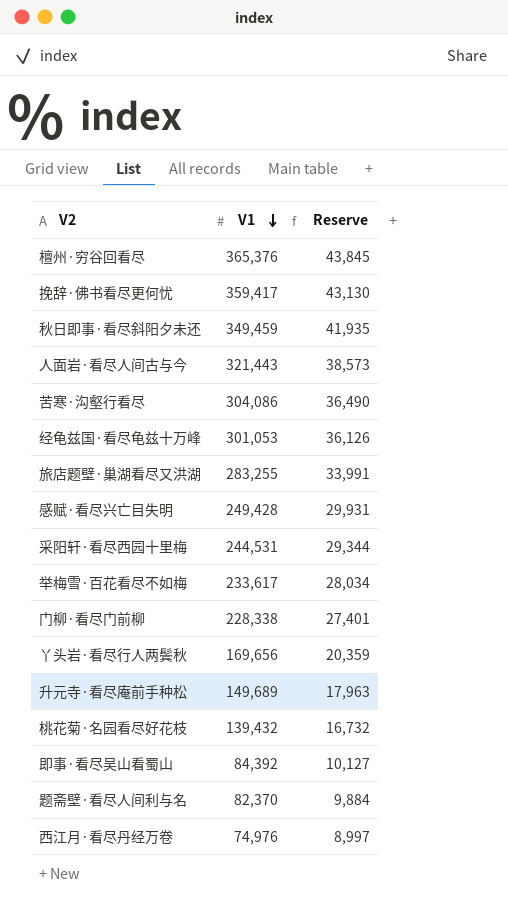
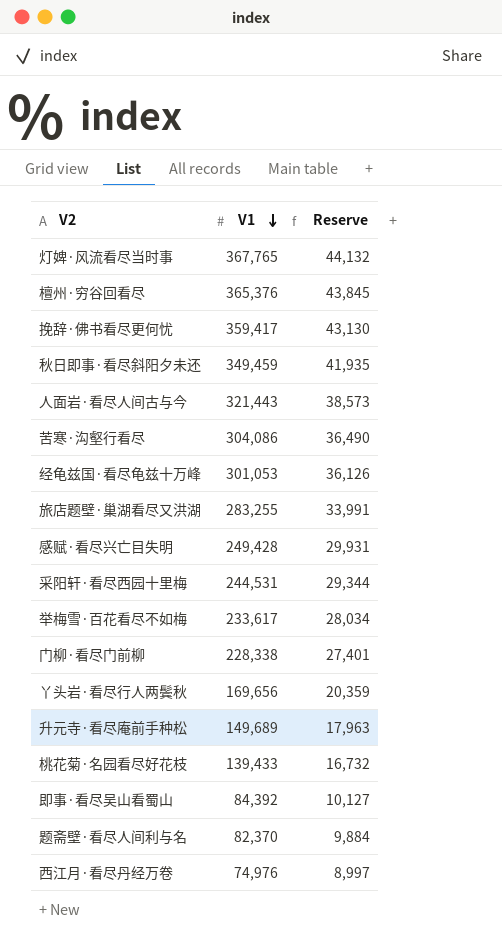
row 灯婢·风流看尽当时事: none -> 367,765 | 44,132
桃花菊·名园看尽好花枝 | V1: 139,432 -> 139,433

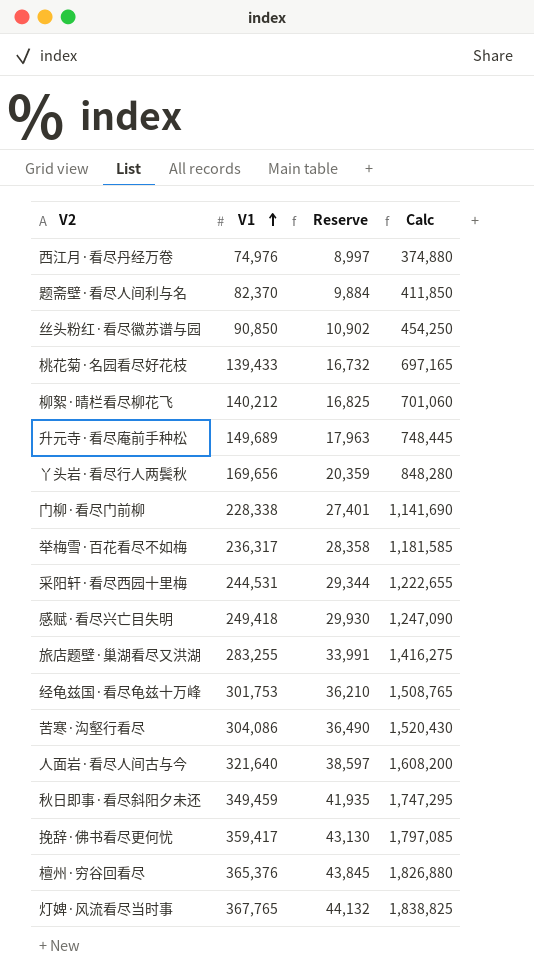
row order: V1 descending -> V1 ascending
column Calc | formula: none -> [V1] * 5
row 即事·看尽吴山看蜀山: 84,392 | 10,127 -> none
row 丝头粉红·看尽徽苏谱与园: none -> 90,850 | 10,902 | 454,250
row 柳絮·晴栏看尽柳花飞: none -> 140,212 | 16,825 | 701,060
举梅雪·百花看尽不如梅 | V1: 233,617 -> 236,317
举梅雪·百花看尽不如梅 | Reserve: 28,034 -> 28,358
感赋·看尽兴亡目失明 | V1: 249,428 -> 249,418
感赋·看尽兴亡目失明 | Reserve: 29,931 -> 29,930
经龟兹国·看尽龟兹十万峰 | V1: 301,053 -> 301,753
经龟兹国·看尽龟兹十万峰 | Reserve: 36,126 -> 36,210
人面岩·看尽人间古与今 | V1: 321,443 -> 321,640
人面岩·看尽人间古与今 | Reserve: 38,573 -> 38,597

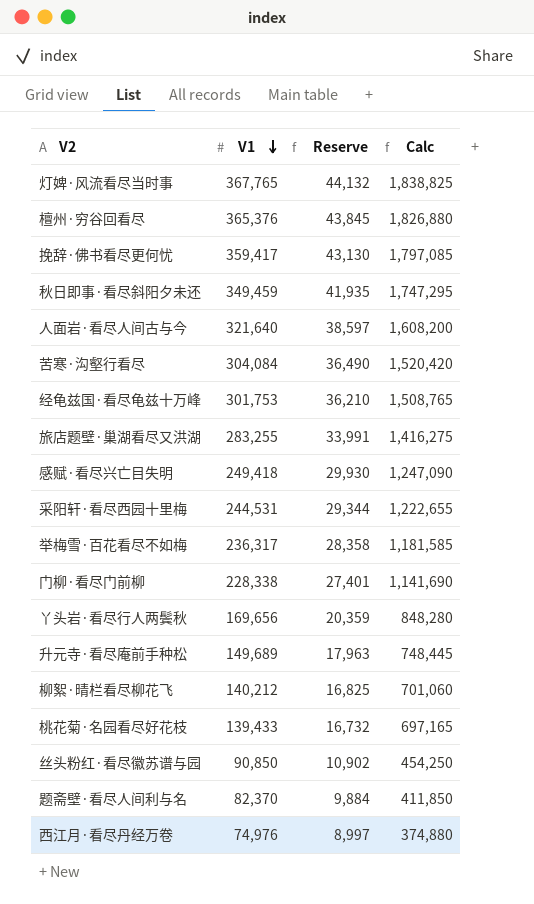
row order: V1 ascending -> V1 descending
苦寒·沟壑行看尽 | V1: 304,086 -> 304,084
苦寒·沟壑行看尽 | Calc: 1,520,430 -> 1,520,420

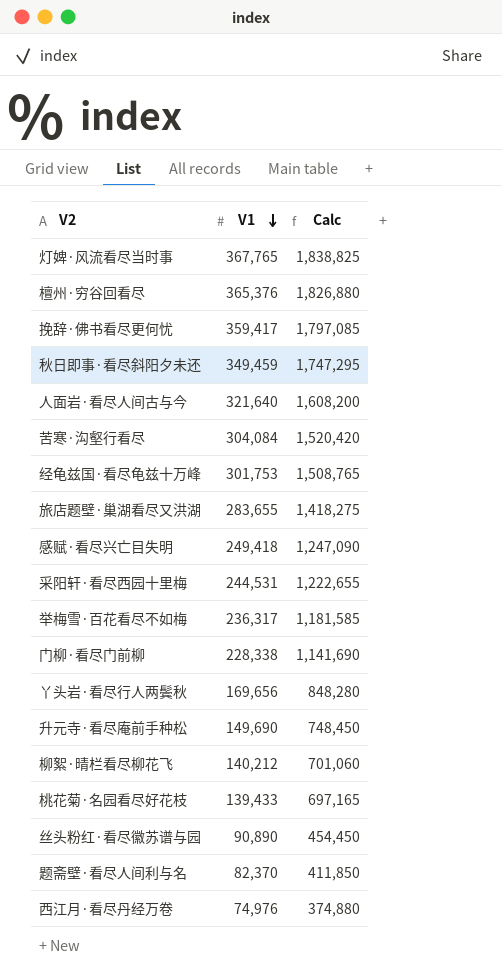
column Reserve | formula: [V1] * 0.12 -> none
旅店题壁·巢湖看尽又洪湖 | V1: 283,255 -> 283,655
旅店题壁·巢湖看尽又洪湖 | Calc: 1,416,275 -> 1,418,275
升元寺·看尽庵前手种松 | V1: 149,689 -> 149,690
升元寺·看尽庵前手种松 | Calc: 748,445 -> 748,450
丝头粉红·看尽徽苏谱与园 | V1: 90,850 -> 90,890
丝头粉红·看尽徽苏谱与园 | Calc: 454,250 -> 454,450

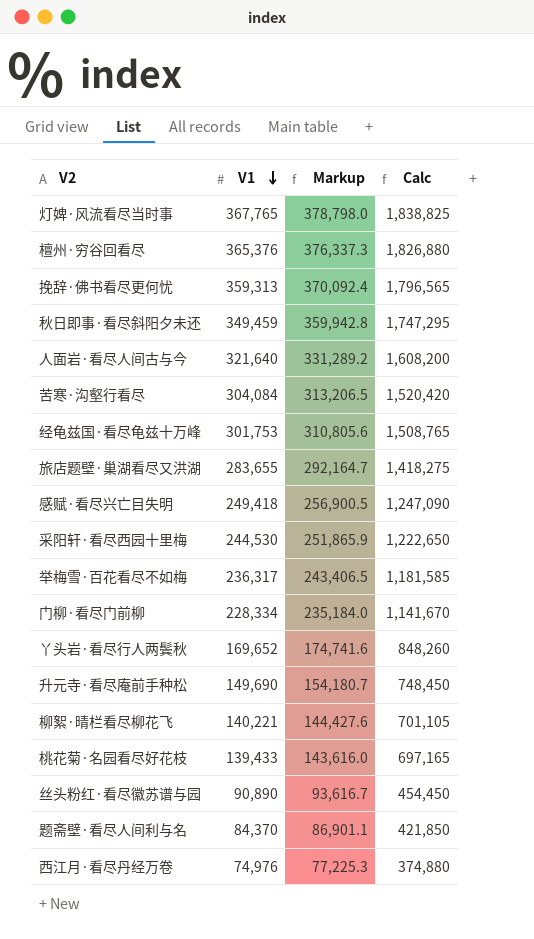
column Markup | formula: none -> [V1] * 1.03
挽辞·佛书看尽更何忧 | V1: 359,417 -> 359,313
挽辞·佛书看尽更何忧 | Calc: 1,797,085 -> 1,796,565
采阳轩·看尽西园十里梅 | V1: 244,531 -> 244,530
采阳轩·看尽西园十里梅 | Calc: 1,222,655 -> 1,222,650
门柳·看尽门前柳 | V1: 228,338 -> 228,334
门柳·看尽门前柳 | Calc: 1,141,690 -> 1,141,670
丫头岩·看尽行人两鬓秋 | V1: 169,656 -> 169,652
丫头岩·看尽行人两鬓秋 | Calc: 848,280 -> 848,260
柳絮·晴栏看尽柳花飞 | V1: 140,212 -> 140,221
柳絮·晴栏看尽柳花飞 | Calc: 701,060 -> 701,105
题斋壁·看尽人间利与名 | V1: 82,370 -> 84,370
题斋壁·看尽人间利与名 | Calc: 411,850 -> 421,850

